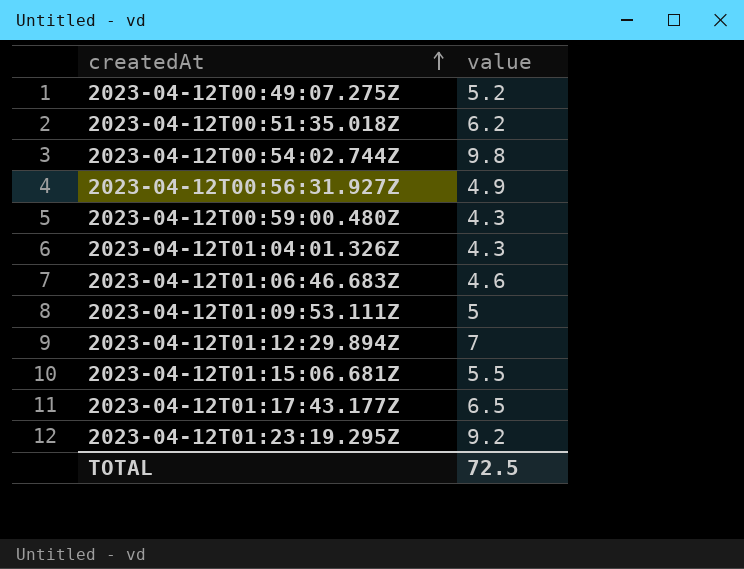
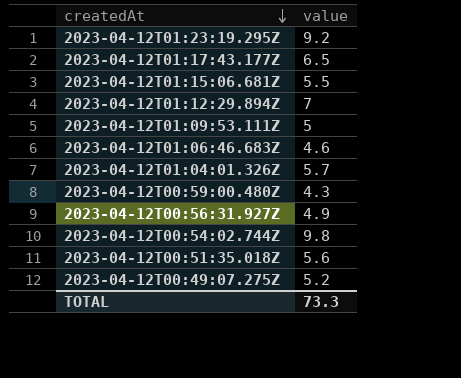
row order: createdAt ascending -> createdAt descending
2023-04-12T01:04:01.326Z | value: 4.3 -> 5.7
2023-04-12T00:51:35.018Z | value: 6.2 -> 5.6
TOTAL | value: 72.5 -> 73.3

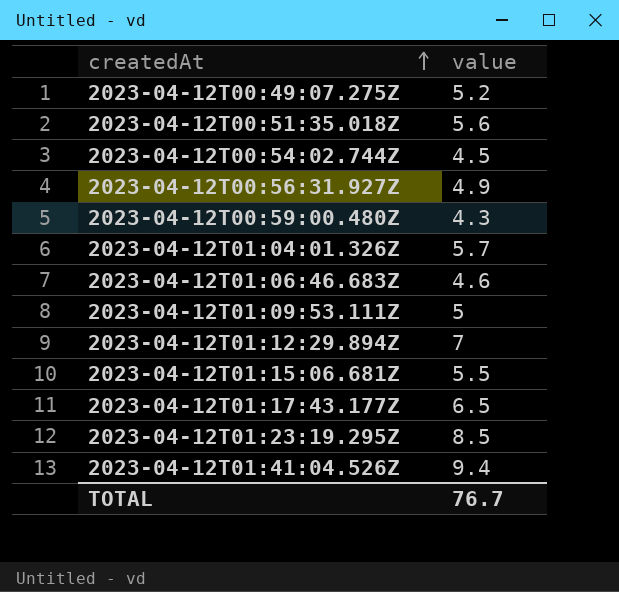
row order: createdAt descending -> createdAt ascending
2023-04-12T00:54:02.744Z | value: 9.8 -> 4.5
2023-04-12T01:23:19.295Z | value: 9.2 -> 8.5
row 2023-04-12T01:41:04.526Z: none -> 9.4
TOTAL | value: 73.3 -> 76.7

